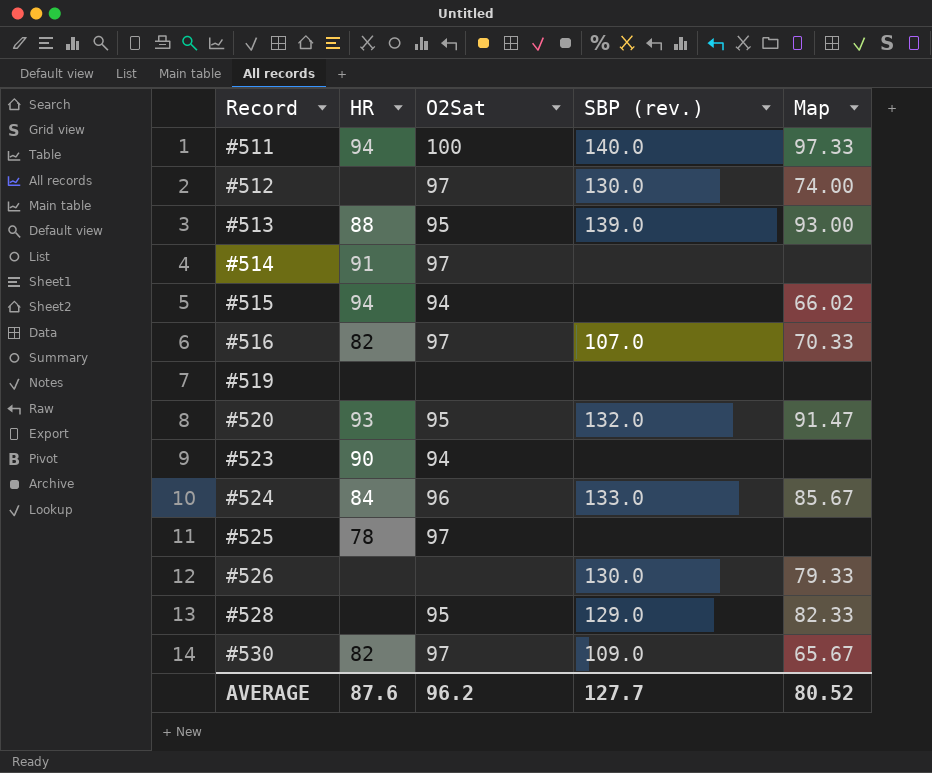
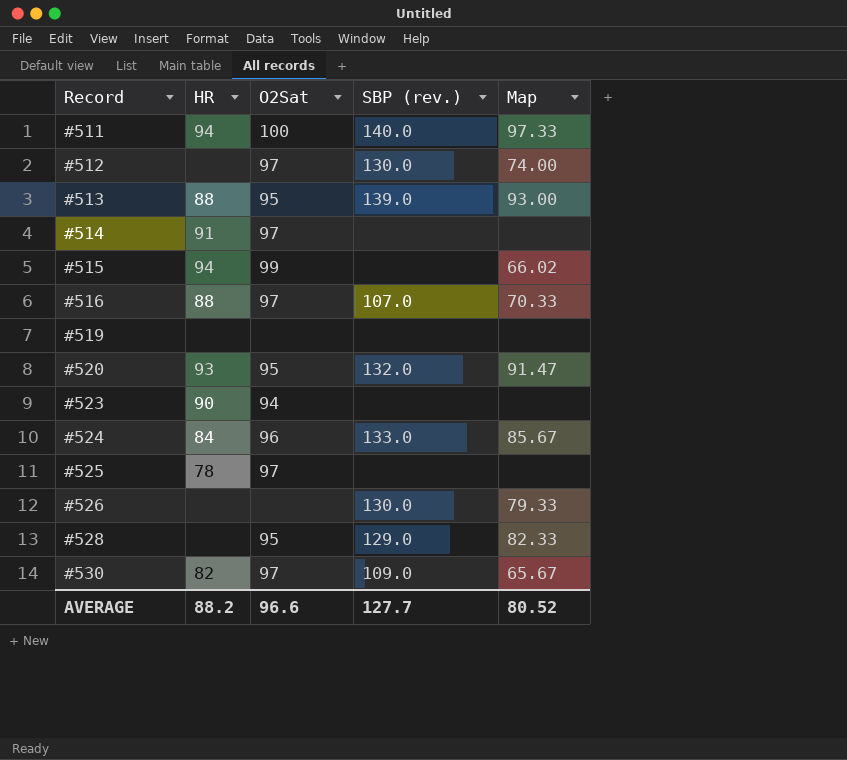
#515 | O2Sat: 94 -> 99
#516 | HR: 82 -> 88
AVERAGE | HR: 87.6 -> 88.2
AVERAGE | O2Sat: 96.2 -> 96.6

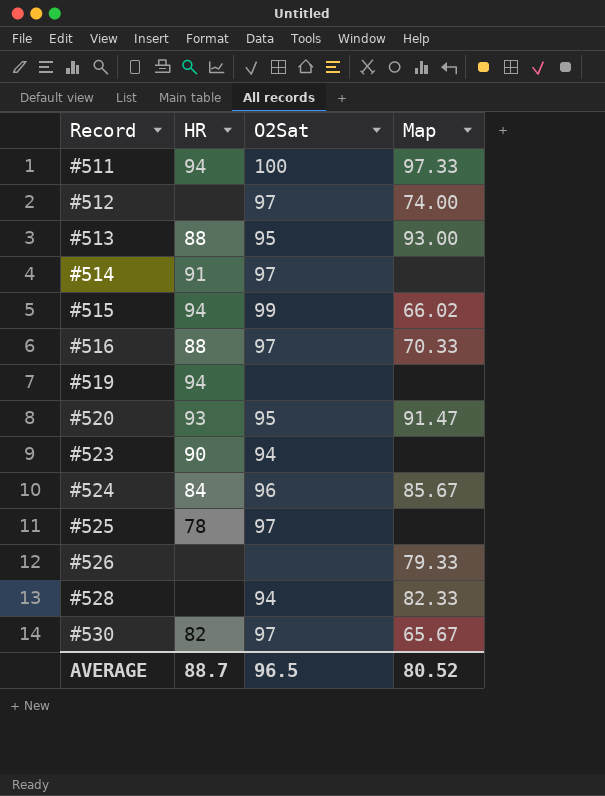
column SBP (rev.) | position: 4 -> none
#519 | HR: none -> 94
#528 | O2Sat: 95 -> 94
AVERAGE | HR: 88.2 -> 88.7
AVERAGE | O2Sat: 96.6 -> 96.5

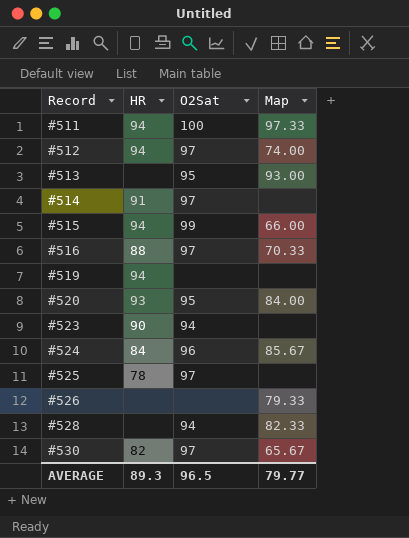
#512 | HR: none -> 94
#513 | HR: 88 -> none
#515 | Map: 66.02 -> 66.00
#520 | Map: 91.47 -> 84.00
AVERAGE | HR: 88.7 -> 89.3
AVERAGE | Map: 80.52 -> 79.77

